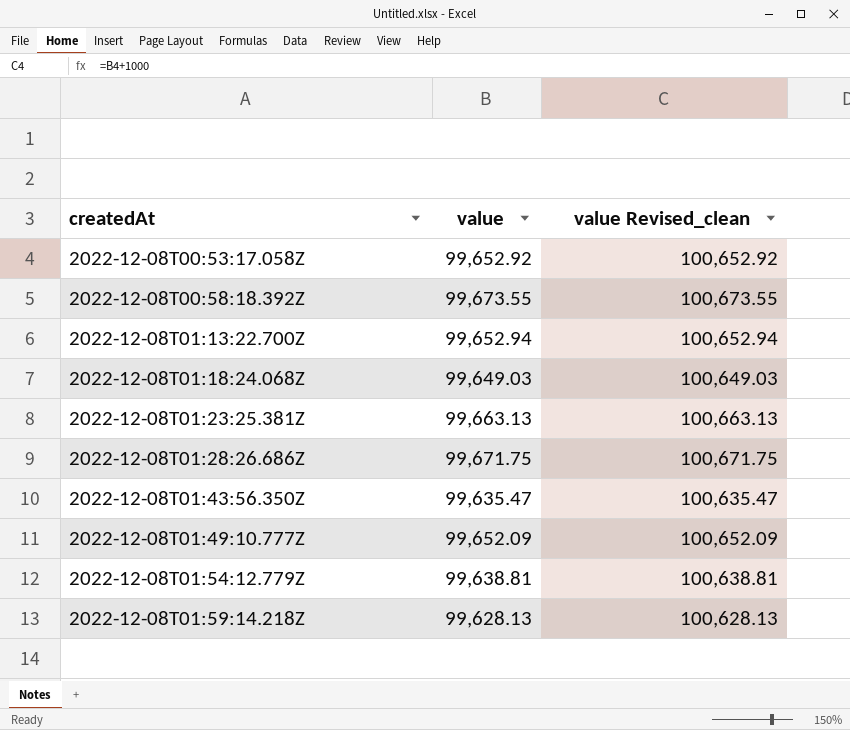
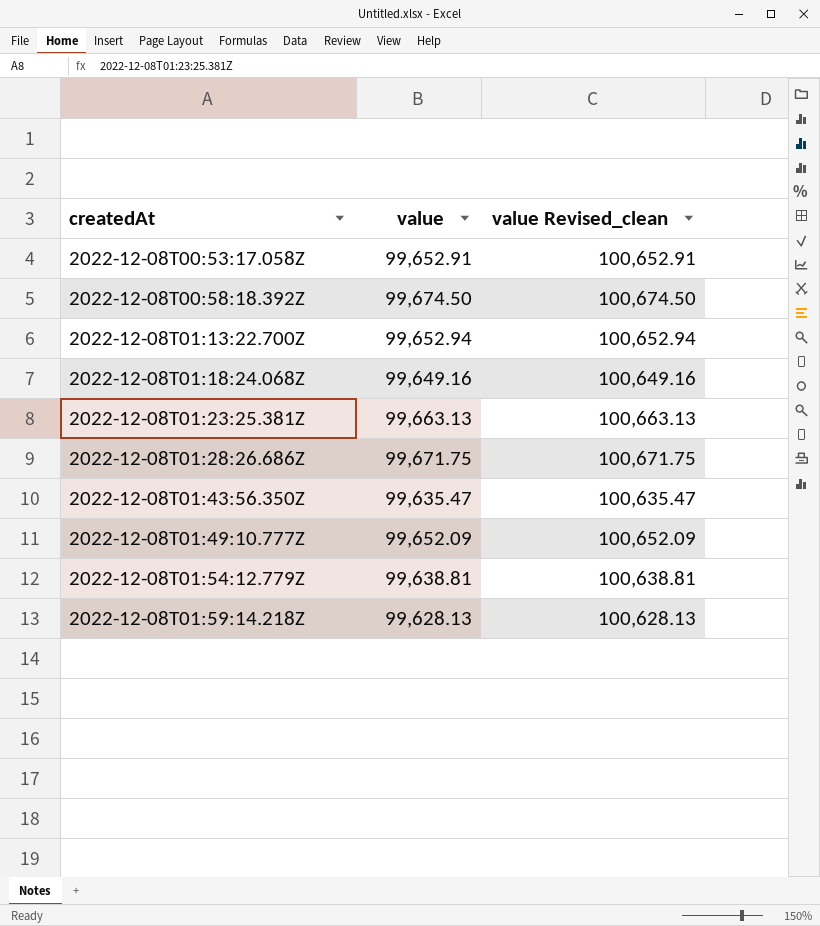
2022-12-08T00:53:17.058Z | value: 99,652.92 -> 99,652.91
2022-12-08T00:53:17.058Z | value Revised_clean: 100,652.92 -> 100,652.91
2022-12-08T00:58:18.392Z | value: 99,673.55 -> 99,674.50
2022-12-08T00:58:18.392Z | value Revised_clean: 100,673.55 -> 100,674.50
2022-12-08T01:18:24.068Z | value: 99,649.03 -> 99,649.16
2022-12-08T01:18:24.068Z | value Revised_clean: 100,649.03 -> 100,649.16

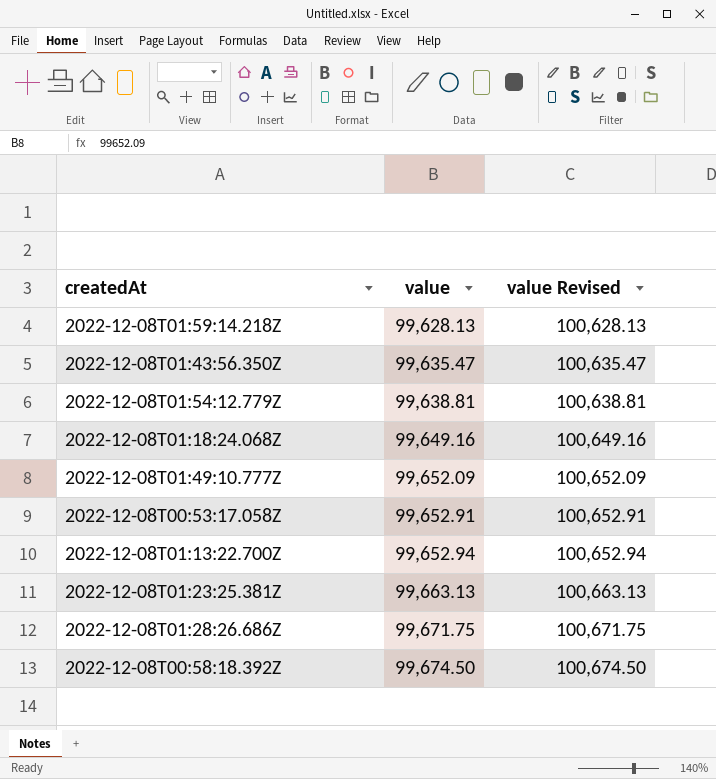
row order: createdAt ascending -> value ascending
column name: value Revised_clean -> value Revised

